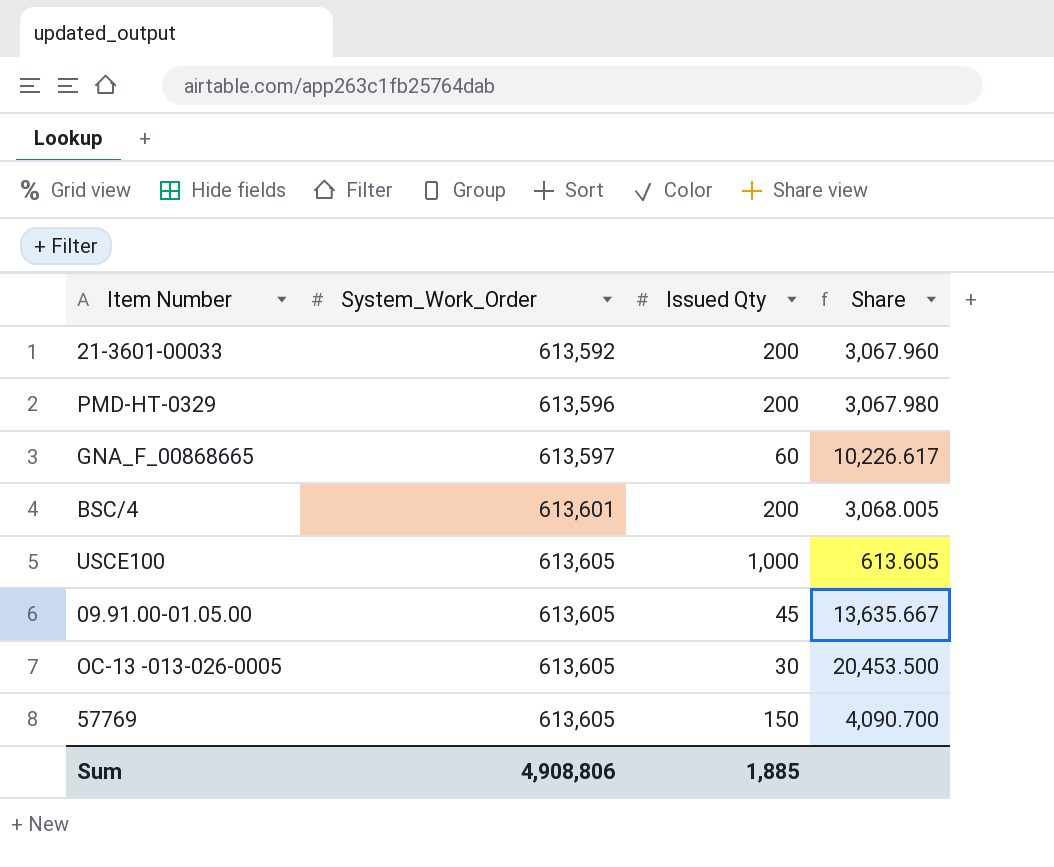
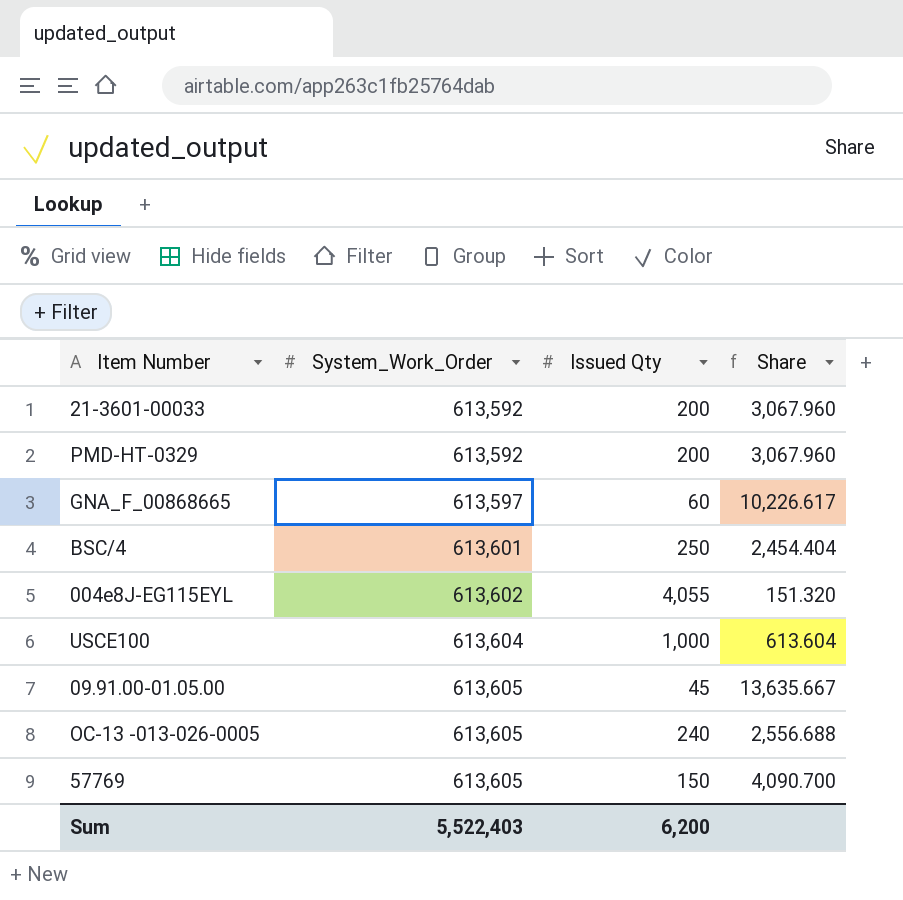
PMD-HT-0329 | System_Work_Order: 613,596 -> 613,592
PMD-HT-0329 | Share: 3,067.980 -> 3,067.960
BSC/4 | Issued Qty: 200 -> 250
BSC/4 | Share: 3,068.005 -> 2,454.404
row 004e8J-EG115EYL: none -> 613,602 | 4,055 | 151.320
USCE100 | System_Work_Order: 613,605 -> 613,604
USCE100 | Share: 613.605 -> 613.604
OC-13 -013-026-0005 | Issued Qty: 30 -> 240
OC-13 -013-026-0005 | Share: 20,453.500 -> 2,556.688
Sum | System_Work_Order: 4,908,806 -> 5,522,403
Sum | Issued Qty: 1,885 -> 6,200

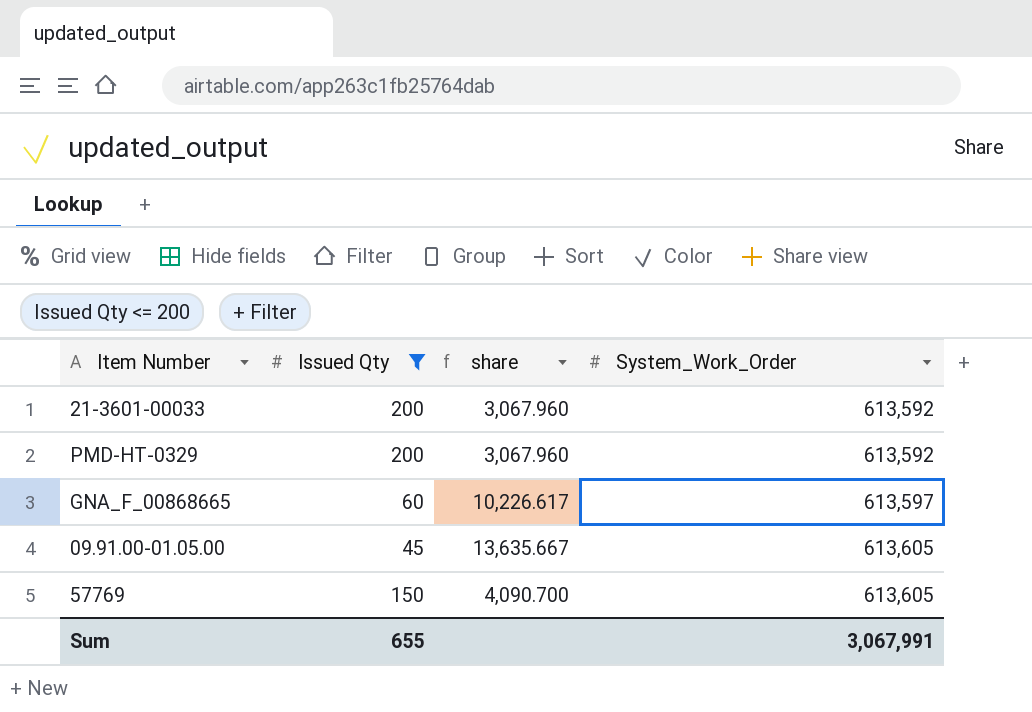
filter: none -> Issued Qty <= 200
column name: Share -> share
column System_Work_Order | position: 2 -> 4
Sum | Issued Qty: 6,200 -> 655
Sum | System_Work_Order: 5,522,403 -> 3,067,991

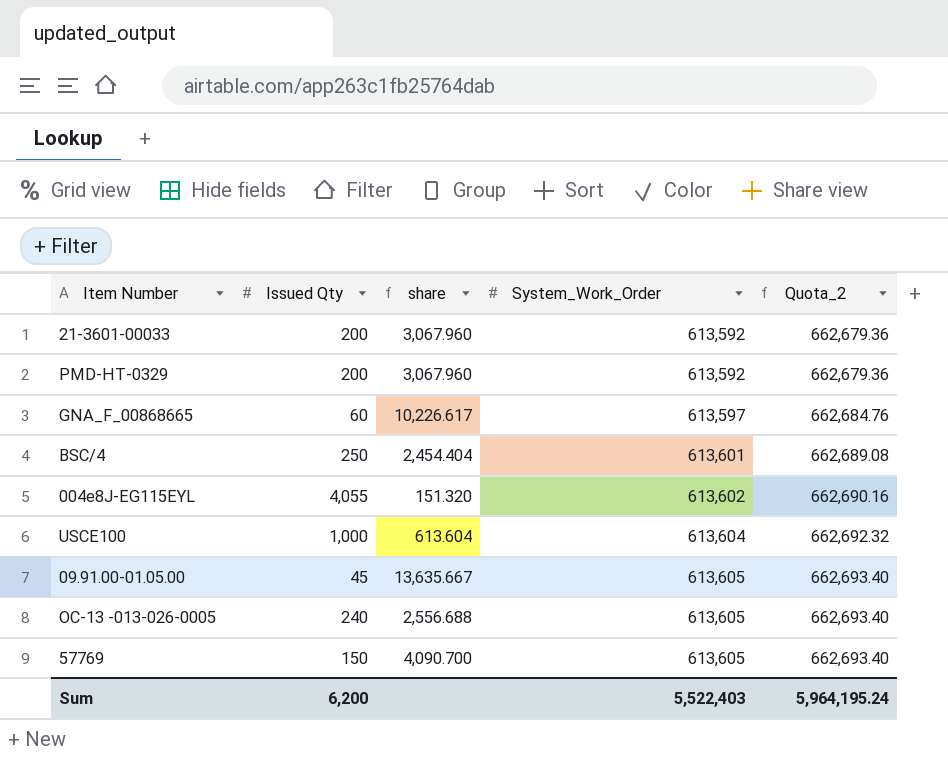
filter: Issued Qty <= 200 -> none
column Quota_2 | formula: none -> [System_Work_Order] * 1.08
Sum | Issued Qty: 655 -> 6,200
Sum | System_Work_Order: 3,067,991 -> 5,522,403

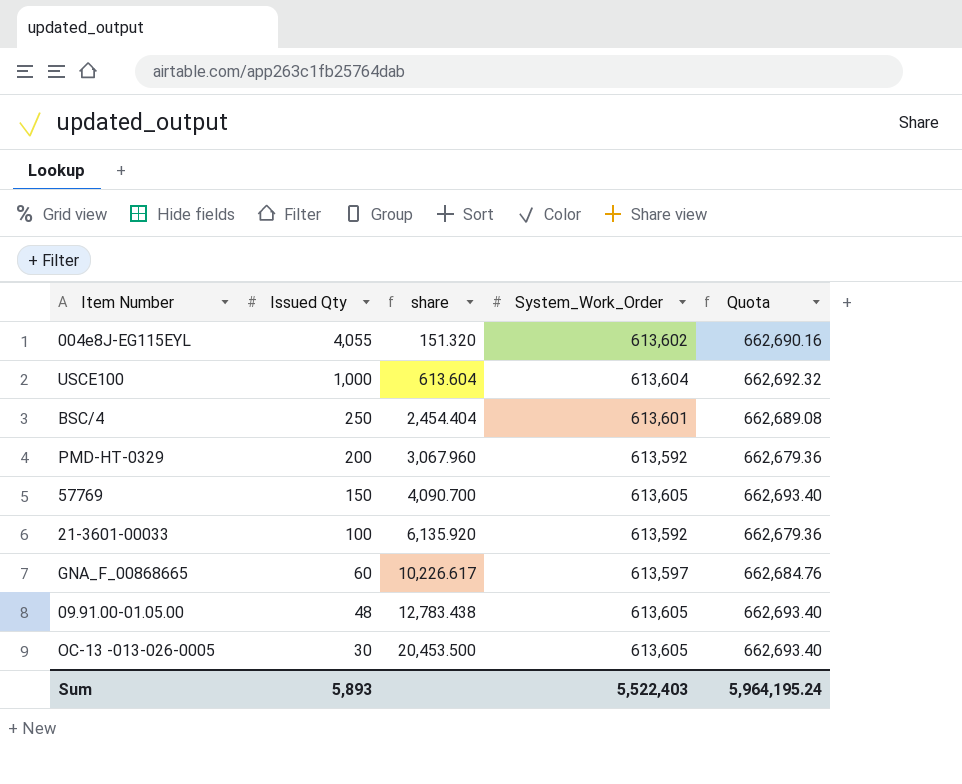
row order: System_Work_Order ascending -> Issued Qty descending
column name: Quota_2 -> Quota
21-3601-00033 | Issued Qty: 200 -> 100
21-3601-00033 | share: 3,067.960 -> 6,135.920
09.91.00-01.05.00 | Issued Qty: 45 -> 48
09.91.00-01.05.00 | share: 13,635.667 -> 12,783.438
OC-13 -013-026-0005 | Issued Qty: 240 -> 30
OC-13 -013-026-0005 | share: 2,556.688 -> 20,453.500
Sum | Issued Qty: 6,200 -> 5,893

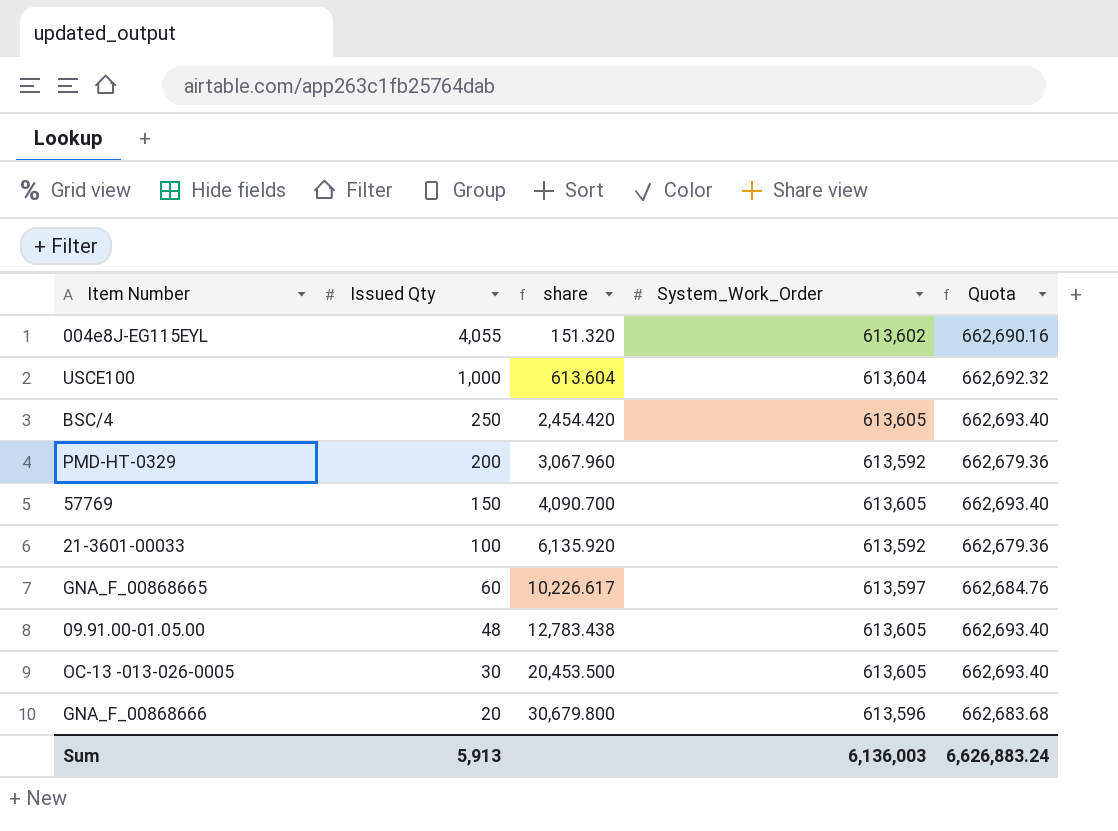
BSC/4 | share: 2,454.404 -> 2,454.420
BSC/4 | System_Work_Order: 613,601 -> 613,605
BSC/4 | Quota: 662,689.08 -> 662,693.40
row GNA_F_00868666: none -> 20 | 30,679.800 | 613,596 | 662,683.68
Sum | Issued Qty: 5,893 -> 5,913
Sum | System_Work_Order: 5,522,403 -> 6,136,003
Sum | Quota: 5,964,195.24 -> 6,626,883.24

